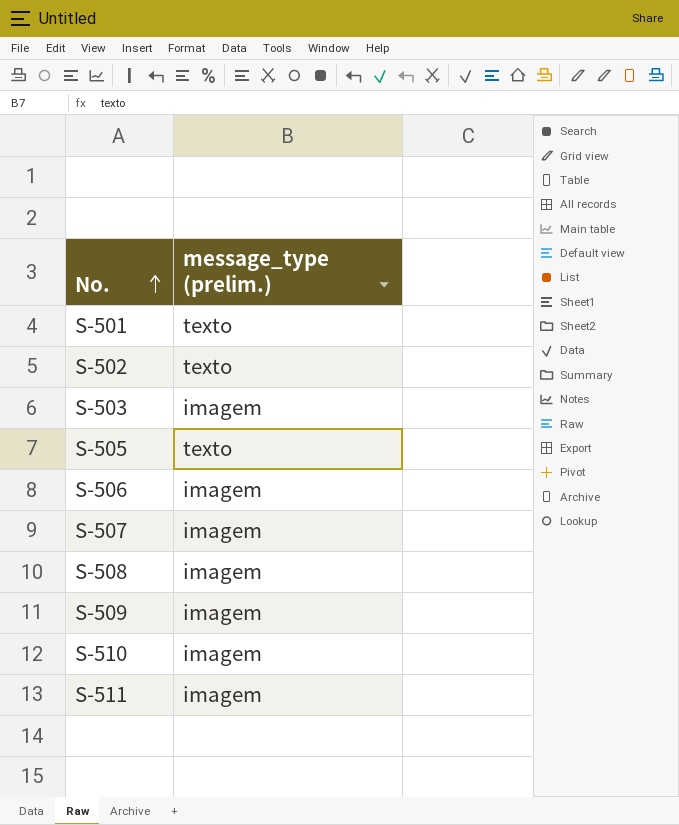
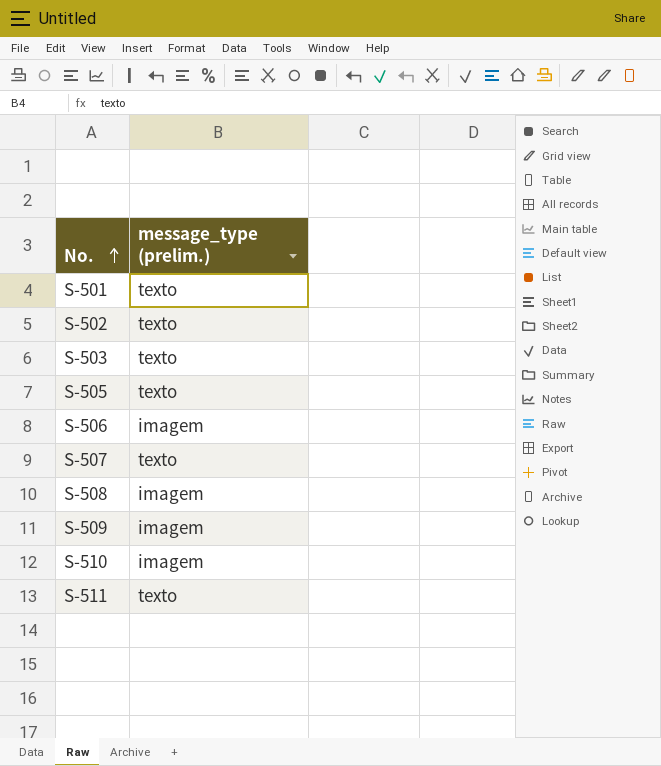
S-503 | message_type (prelim.): imagem -> texto
S-507 | message_type (prelim.): imagem -> texto
S-511 | message_type (prelim.): imagem -> texto

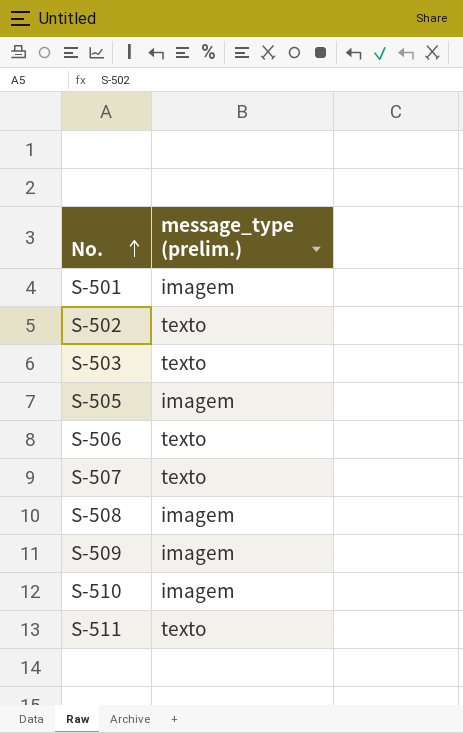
S-501 | message_type (prelim.): texto -> imagem
S-505 | message_type (prelim.): texto -> imagem
S-506 | message_type (prelim.): imagem -> texto

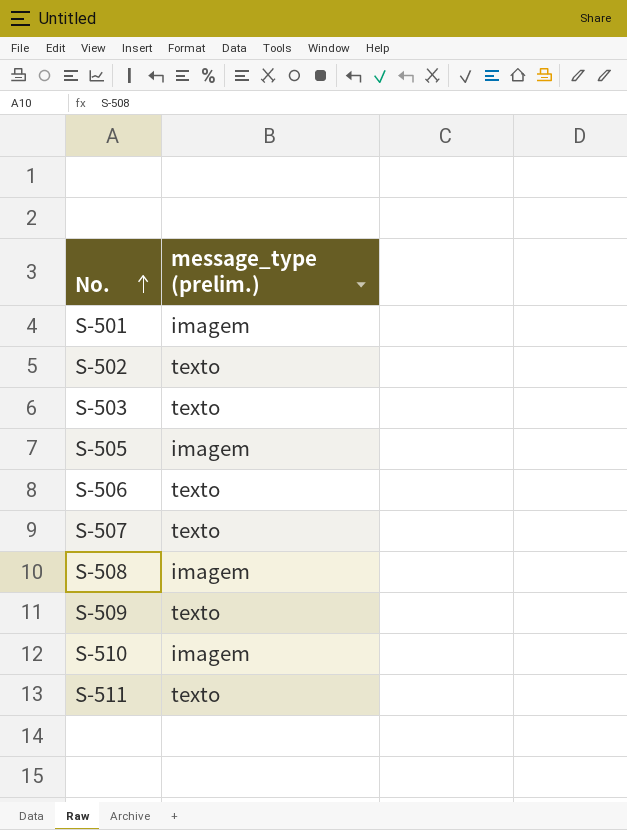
S-509 | message_type (prelim.): imagem -> texto

